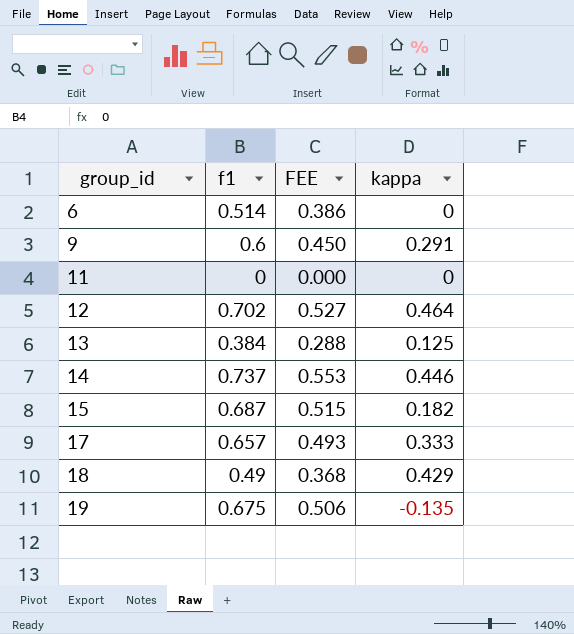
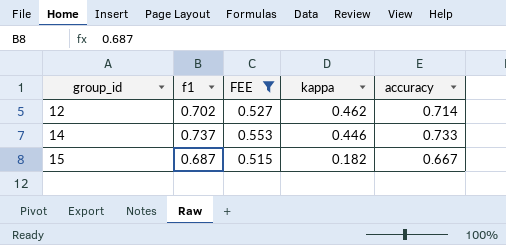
filter: none -> FEE >= 0.515
column accuracy | position: none -> 5
12 | kappa: 0.464 -> 0.462

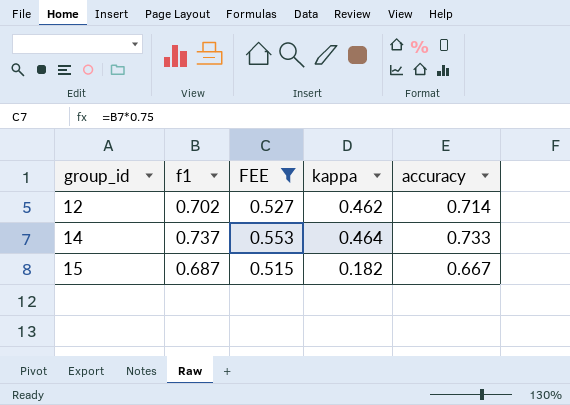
14 | kappa: 0.446 -> 0.464

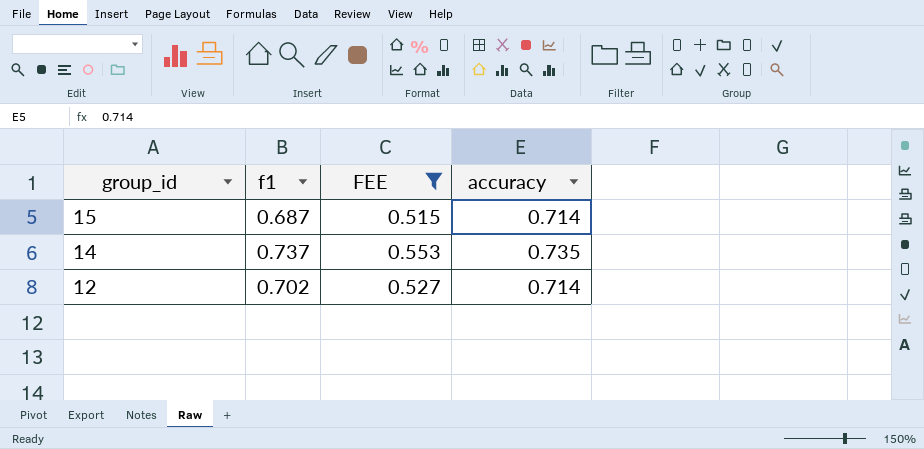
row order: group_id ascending -> group_id descending
column kappa | position: 4 -> none
15 | accuracy: 0.667 -> 0.714
14 | accuracy: 0.733 -> 0.735

